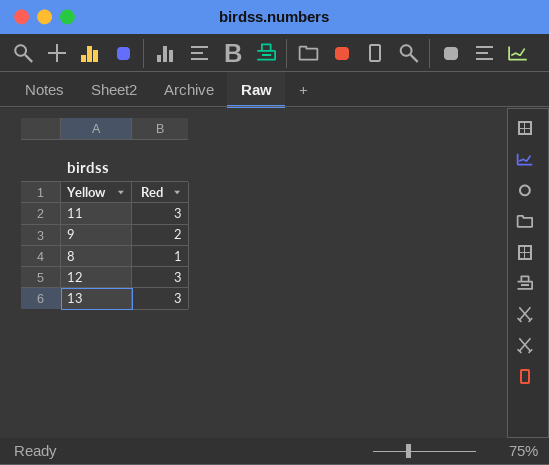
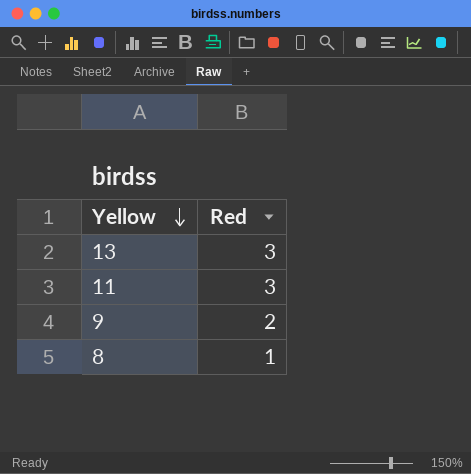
row order: none -> Yellow descending
row 12: 3 -> none

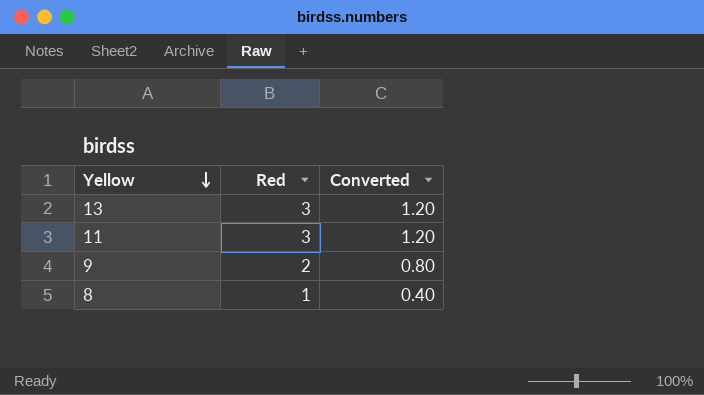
column Converted | formula: none -> [Red] * 0.4

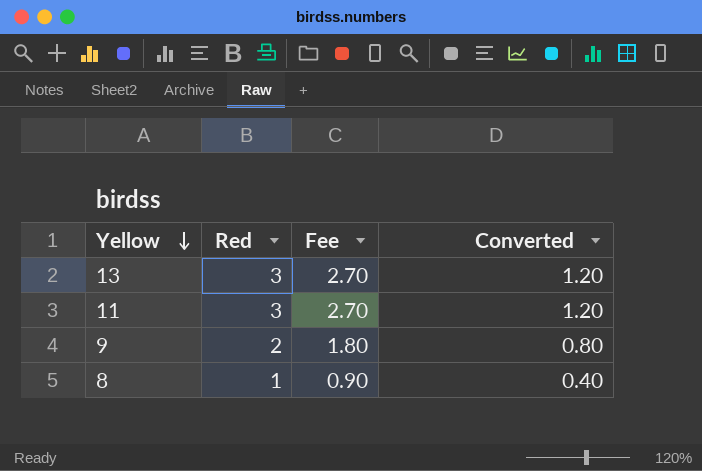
column Fee | formula: none -> [Red] * 0.9

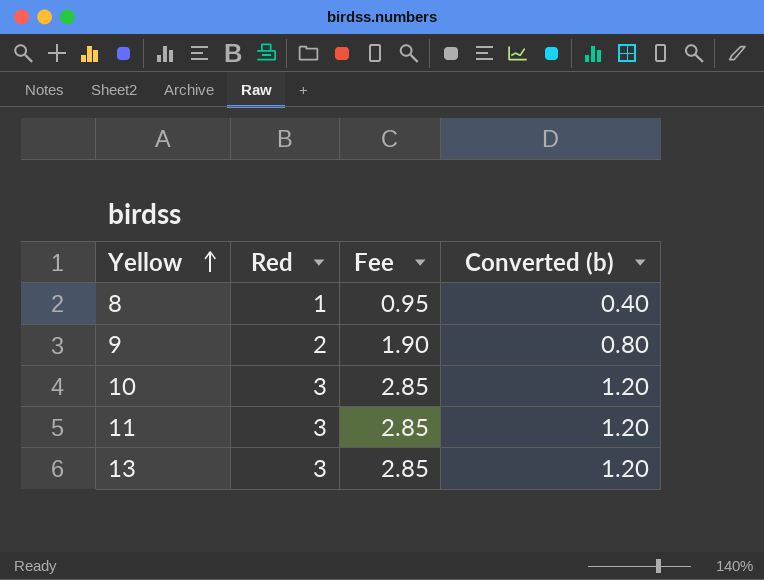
row order: Yellow descending -> Yellow ascending
column Fee | formula: [Red] * 0.9 -> [Red] * 0.95
column name: Converted -> Converted (b)
row 10: none -> 3 | 2.85 | 1.20

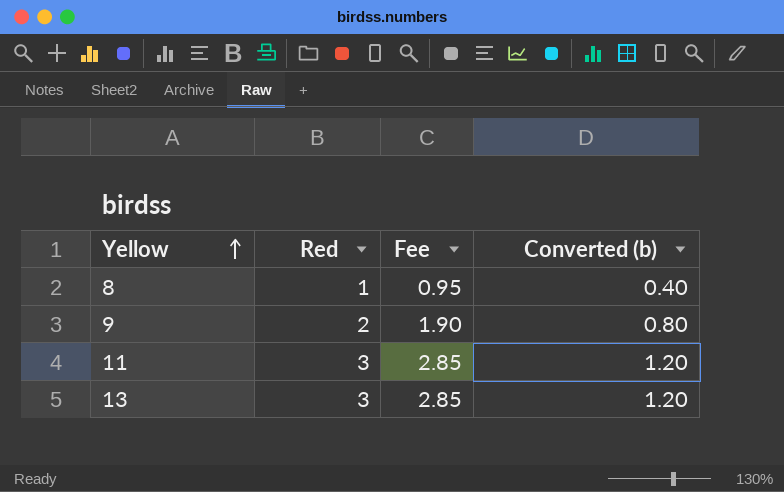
row 10: 3 | 2.85 | 1.20 -> none

